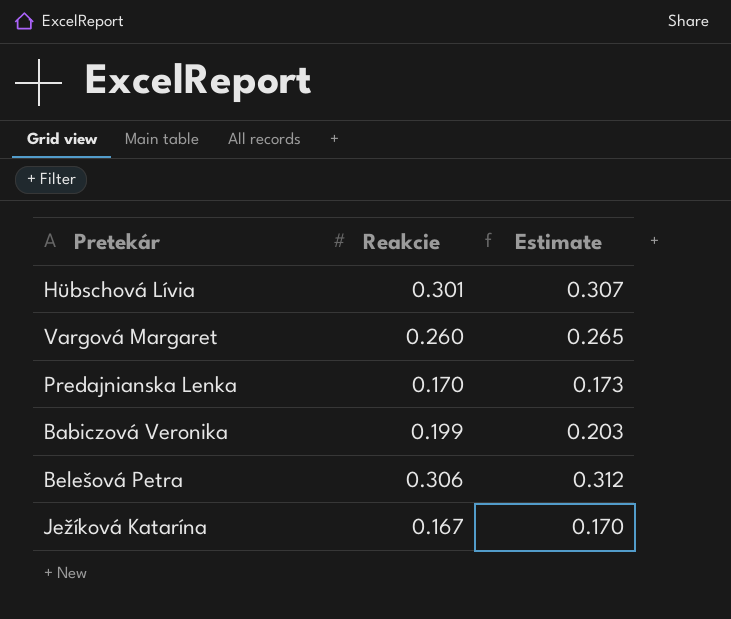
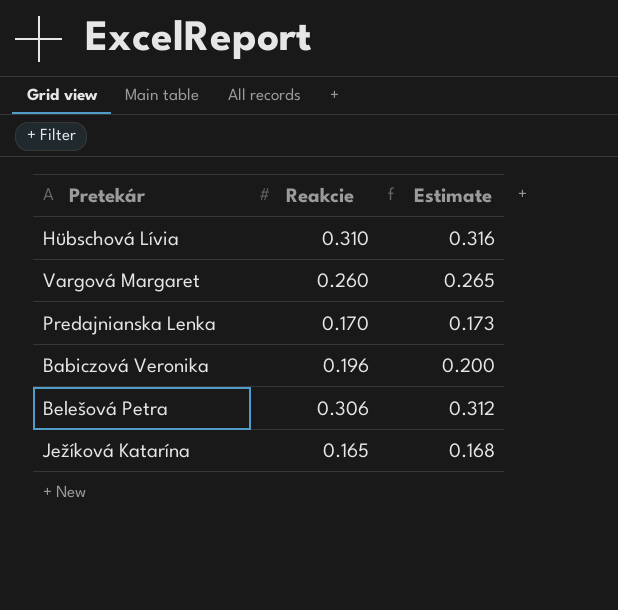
Hübschová Lívia | Reakcie: 0.301 -> 0.310
Hübschová Lívia | Estimate: 0.307 -> 0.316
Babiczová Veronika | Reakcie: 0.199 -> 0.196
Babiczová Veronika | Estimate: 0.203 -> 0.200
Ježíková Katarína | Reakcie: 0.167 -> 0.165
Ježíková Katarína | Estimate: 0.170 -> 0.168

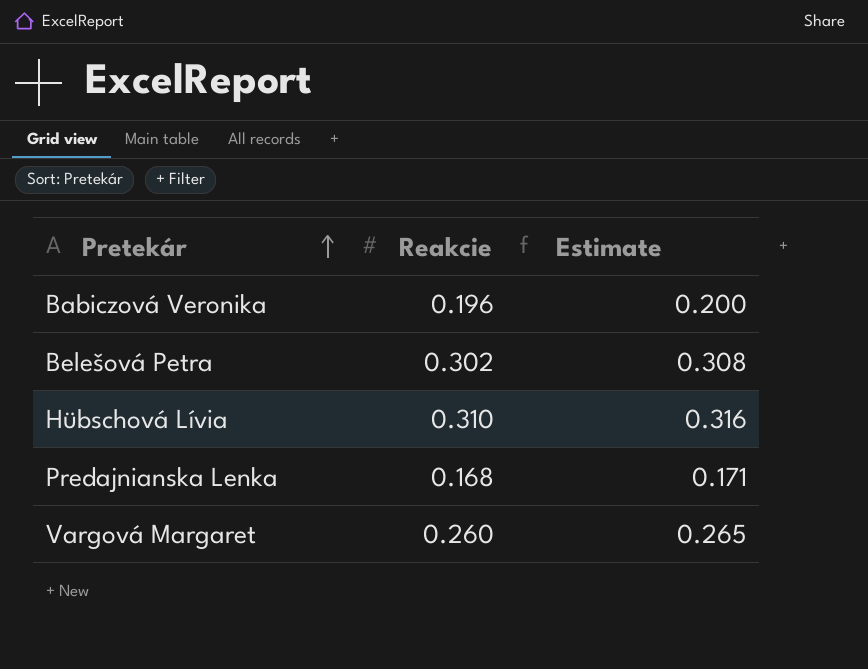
row order: none -> Pretekár ascending
row Ježíková Katarína: 0.165 | 0.168 -> none
Belešová Petra | Reakcie: 0.306 -> 0.302
Belešová Petra | Estimate: 0.312 -> 0.308
Predajnianska Lenka | Reakcie: 0.170 -> 0.168
Predajnianska Lenka | Estimate: 0.173 -> 0.171

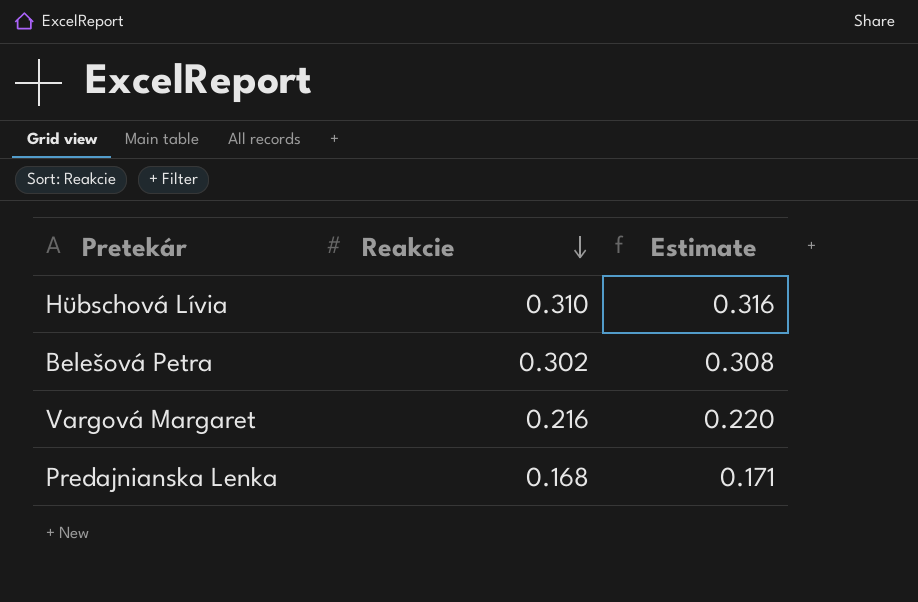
row order: Pretekár ascending -> Reakcie descending
row Babiczová Veronika: 0.196 | 0.200 -> none
Vargová Margaret | Reakcie: 0.260 -> 0.216
Vargová Margaret | Estimate: 0.265 -> 0.220

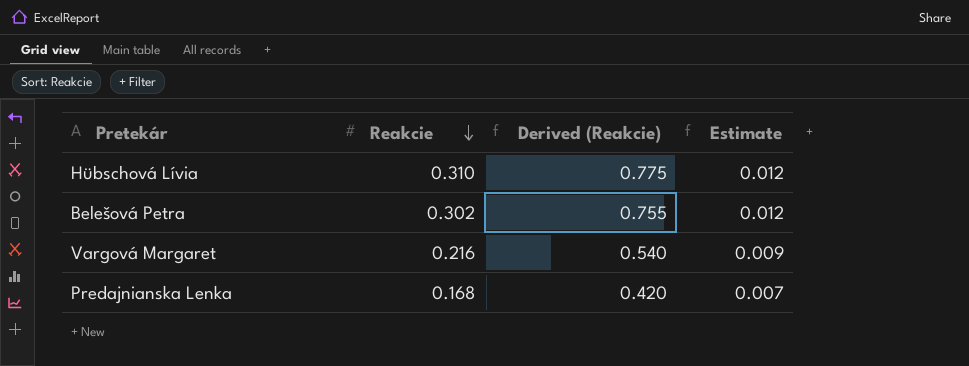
column Derived (Reakcie) | formula: none -> [Reakcie] * 2.5
column Estimate | formula: [Reakcie] * 1.02 -> [Reakcie] * 0.04

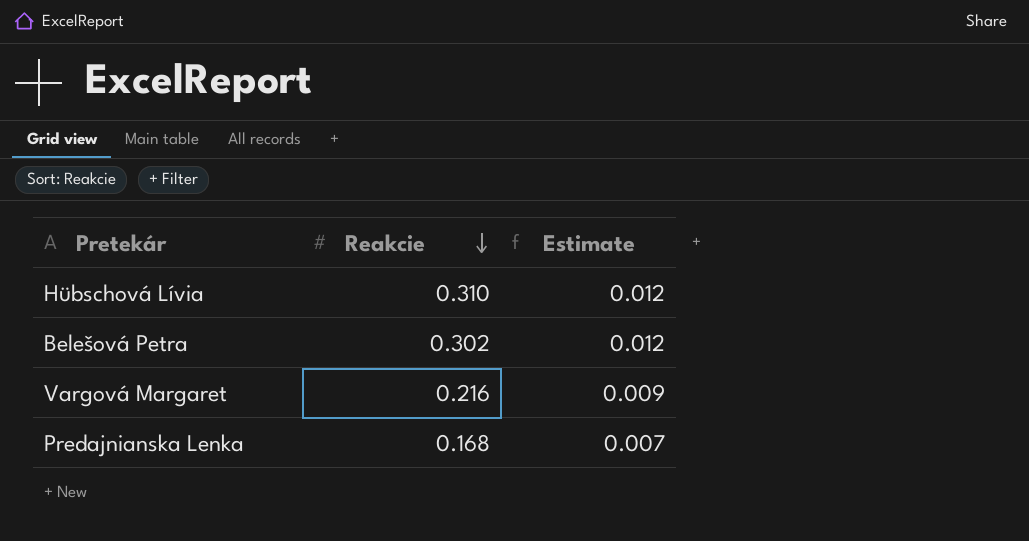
column Derived (Reakcie) | formula: [Reakcie] * 2.5 -> none

